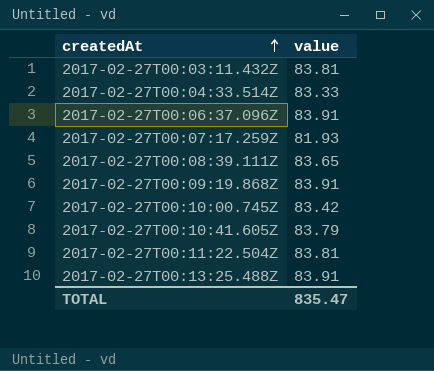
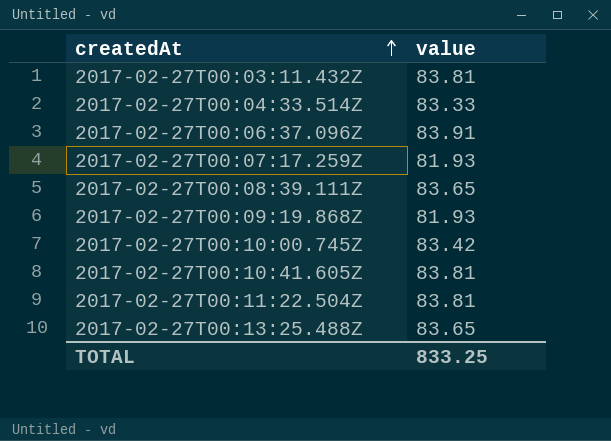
2017-02-27T00:09:19.868Z | value: 83.91 -> 81.93
2017-02-27T00:10:41.605Z | value: 83.79 -> 83.81
2017-02-27T00:13:25.488Z | value: 83.91 -> 83.65
TOTAL | value: 835.47 -> 833.25

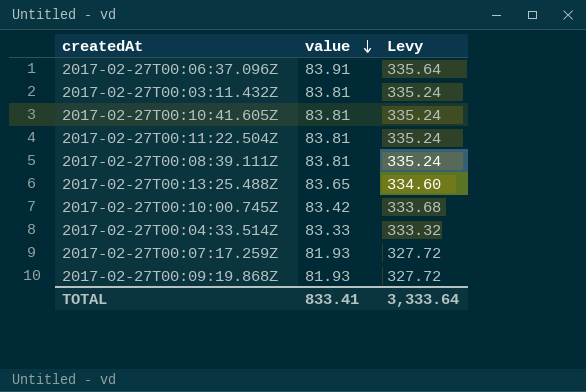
row order: createdAt ascending -> value descending
column Levy | formula: none -> [value] * 4
2017-02-27T00:08:39.111Z | value: 83.65 -> 83.81
TOTAL | value: 833.25 -> 833.41

